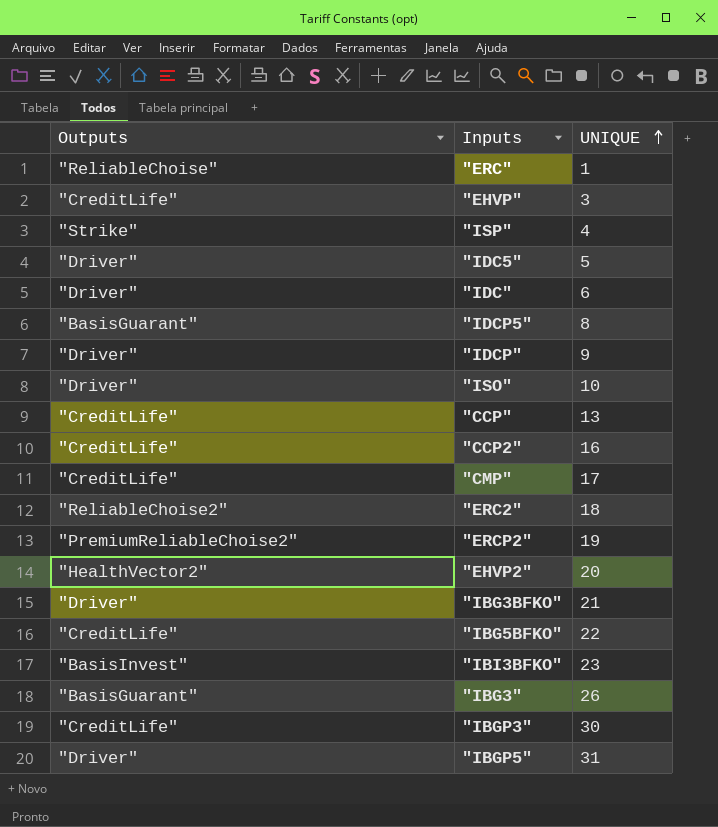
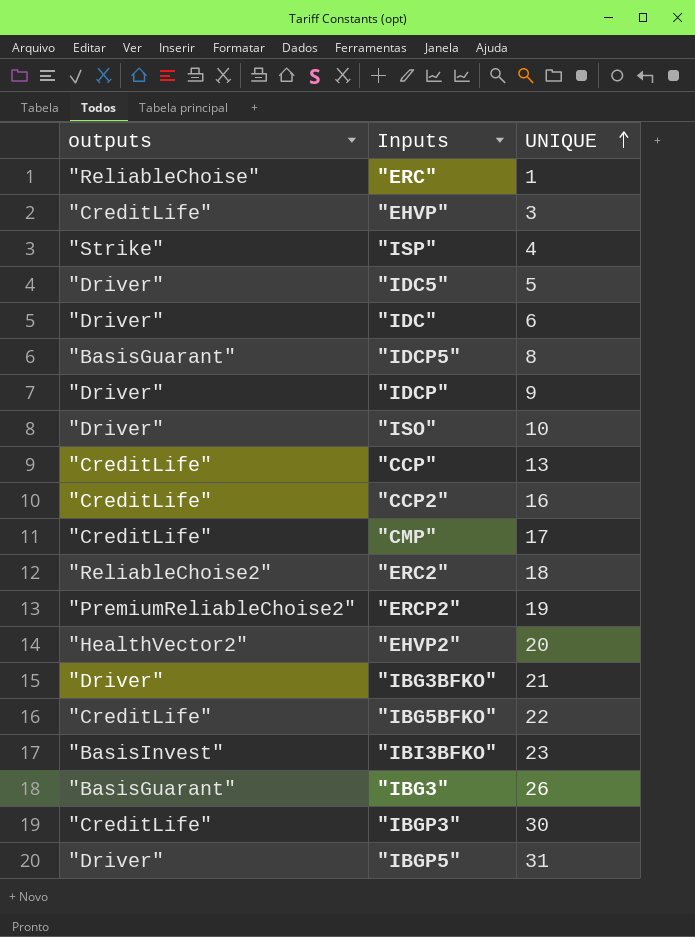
column name: Outputs -> outputs

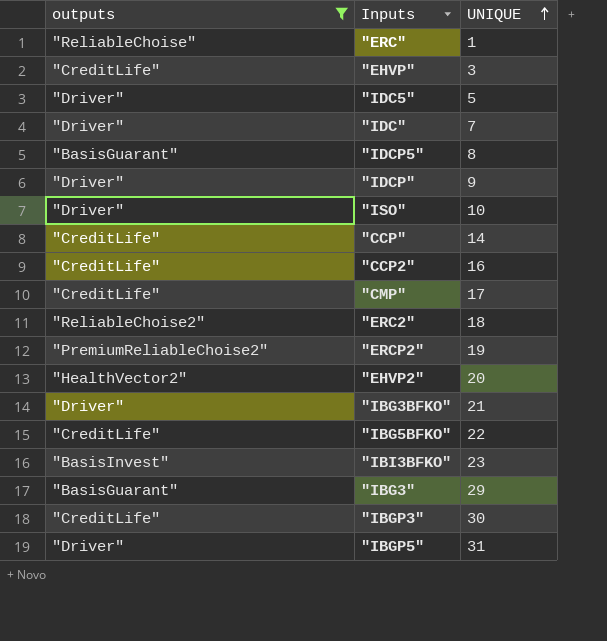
filter: none -> outputs != "Strike"
"IDC" | UNIQUE: 6 -> 7
"CCP" | UNIQUE: 13 -> 14
"IBG3" | UNIQUE: 26 -> 29

